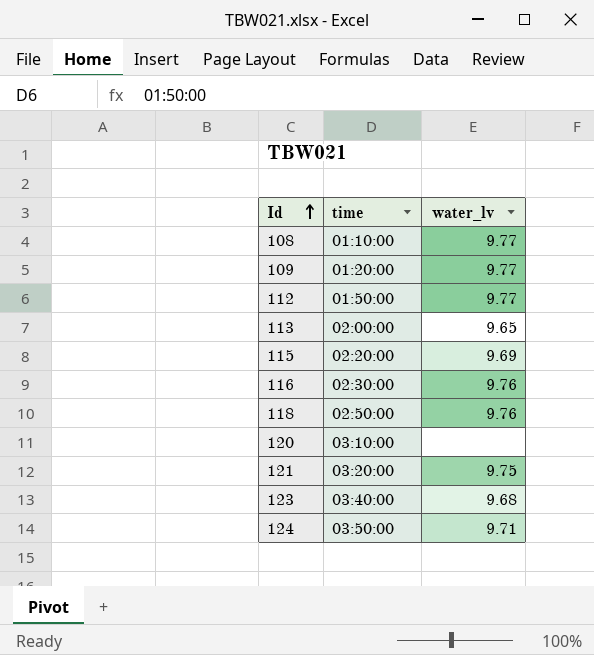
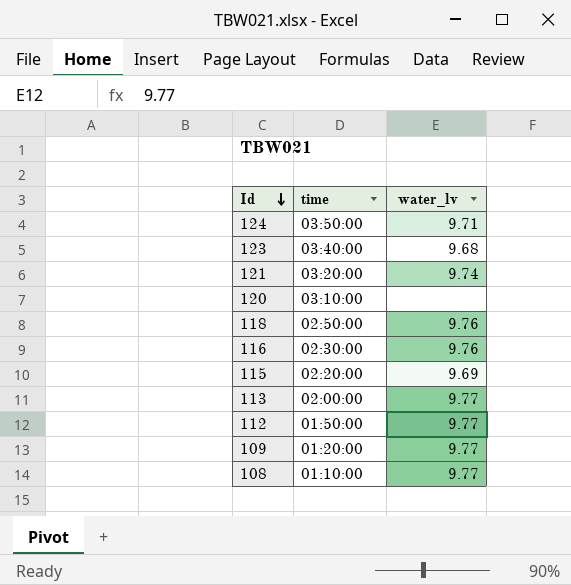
row order: Id ascending -> Id descending
121 | water_lv: 9.75 -> 9.74
113 | water_lv: 9.65 -> 9.77

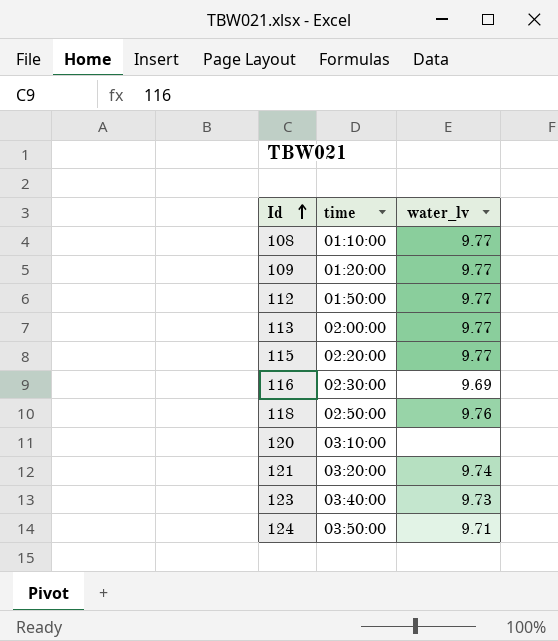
row order: Id descending -> Id ascending
115 | water_lv: 9.69 -> 9.77
116 | water_lv: 9.76 -> 9.69
123 | water_lv: 9.68 -> 9.73

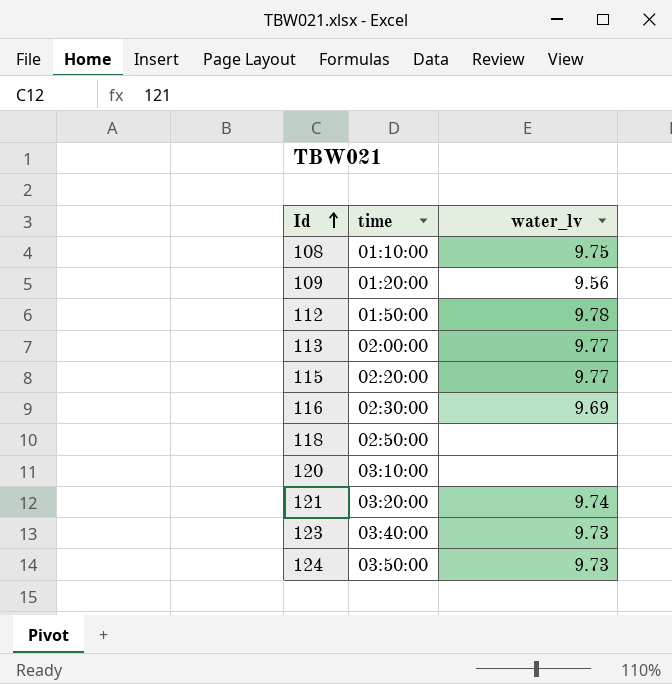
108 | water_lv: 9.77 -> 9.75
109 | water_lv: 9.77 -> 9.56
112 | water_lv: 9.77 -> 9.78
118 | water_lv: 9.76 -> none
124 | water_lv: 9.71 -> 9.73

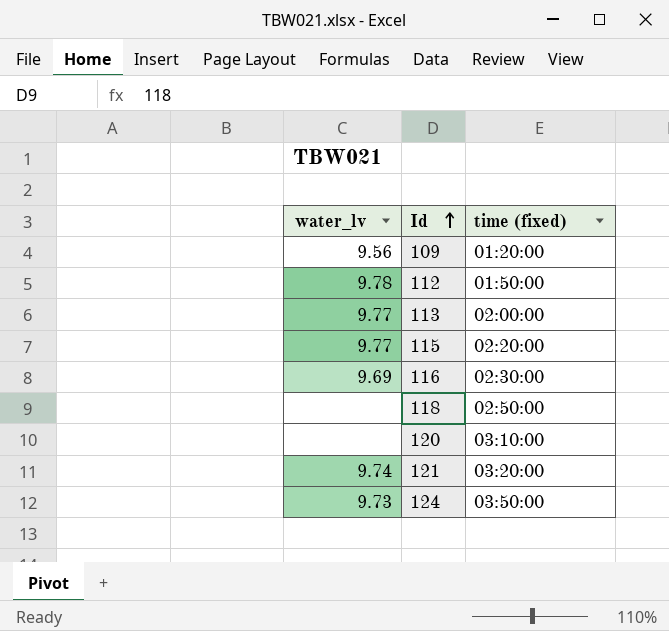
column water_lv | position: 3 -> 1
column name: time -> time (fixed)
row 108: 01:10:00 | 9.75 -> none
row 123: 03:40:00 | 9.73 -> none

